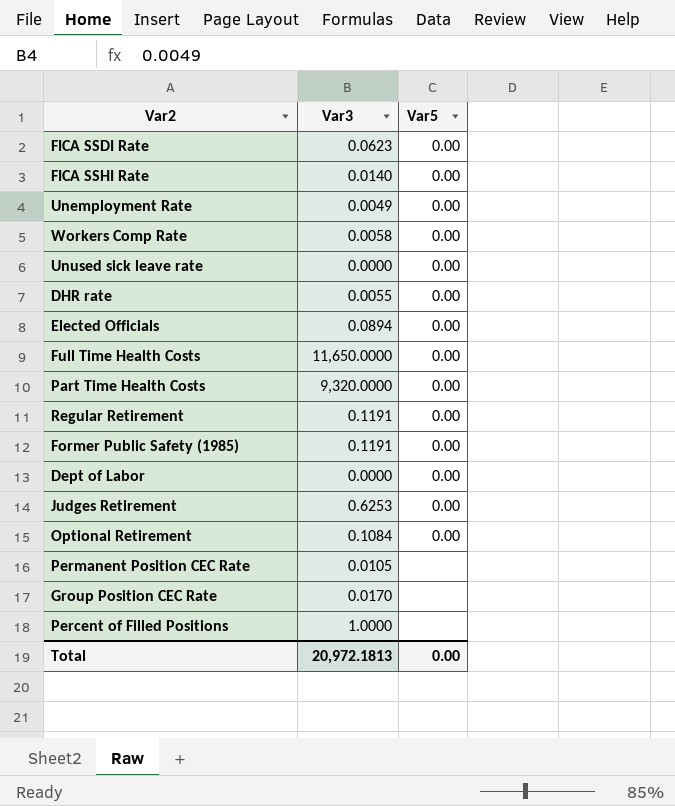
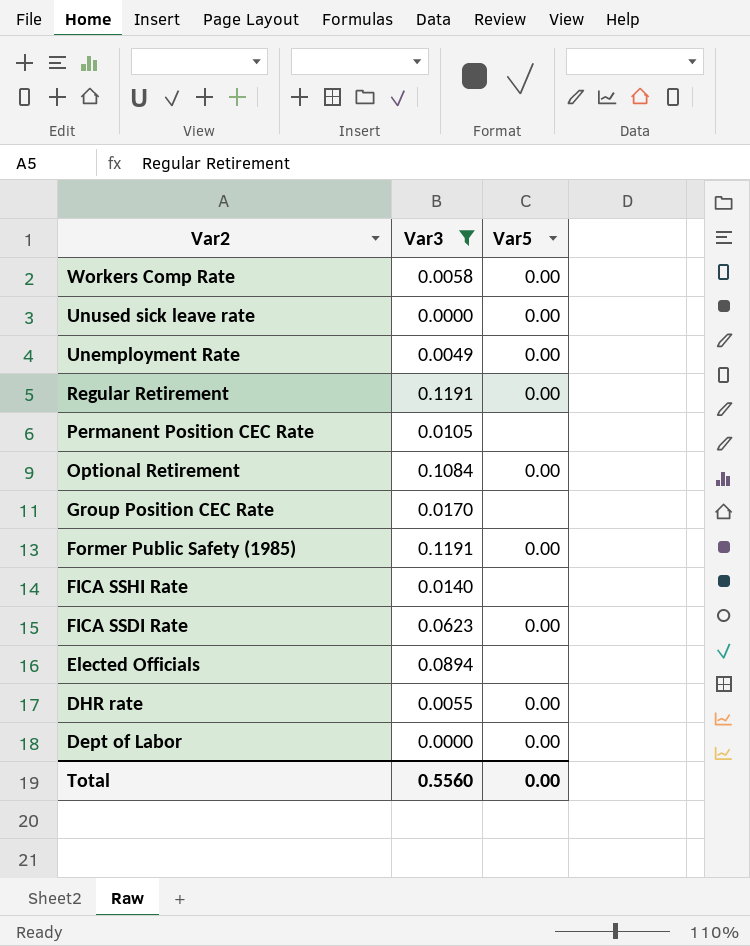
filter: none -> Var3 <= 0.1191
row order: none -> Var2 descending
FICA SSHI Rate | Var5: 0.00 -> none
Elected Officials | Var5: 0.00 -> none
Total | Var3: 20,972.1813 -> 0.5560

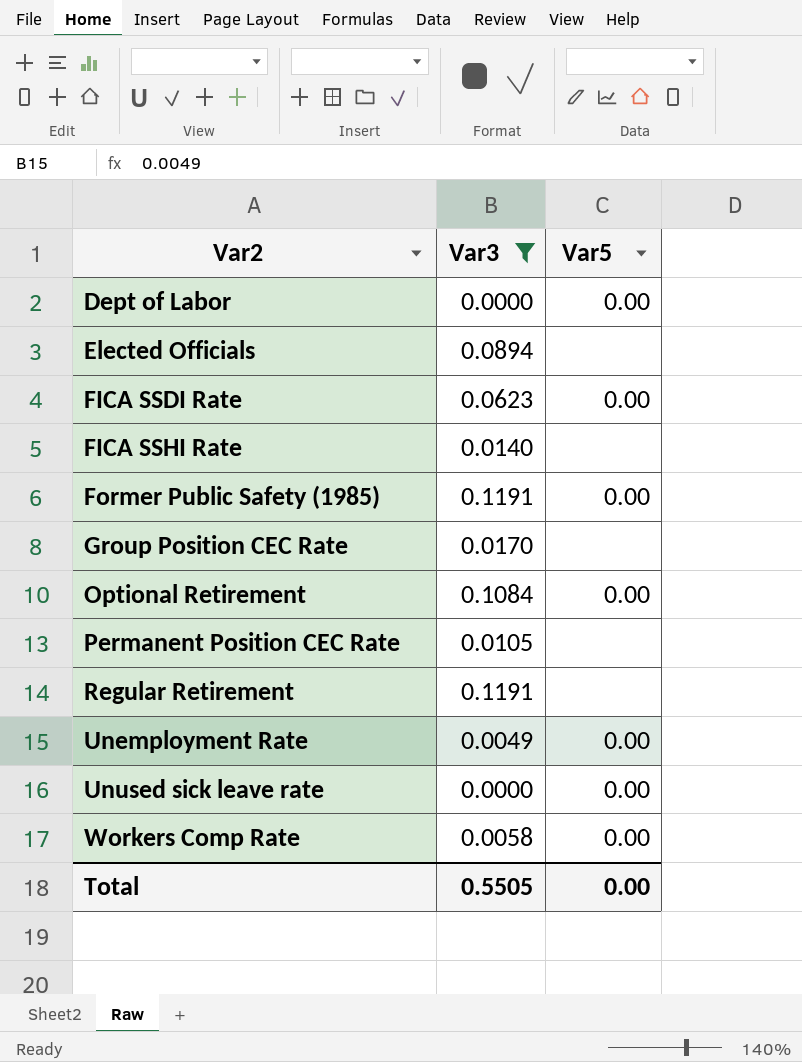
row order: Var2 descending -> Var2 ascending
row DHR rate: 0.0055 | 0.00 -> none
Regular Retirement | Var5: 0.00 -> none
Total | Var3: 0.5560 -> 0.5505

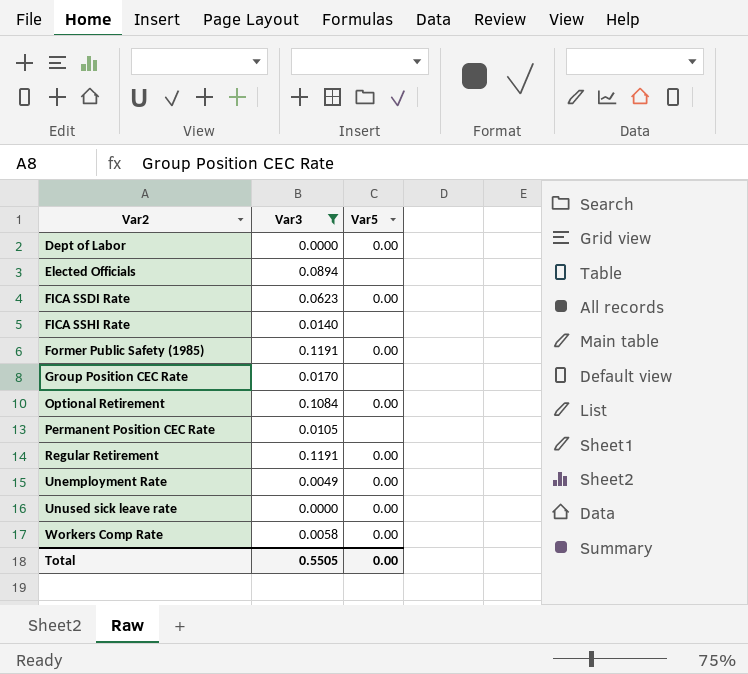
Regular Retirement | Var5: none -> 0.00

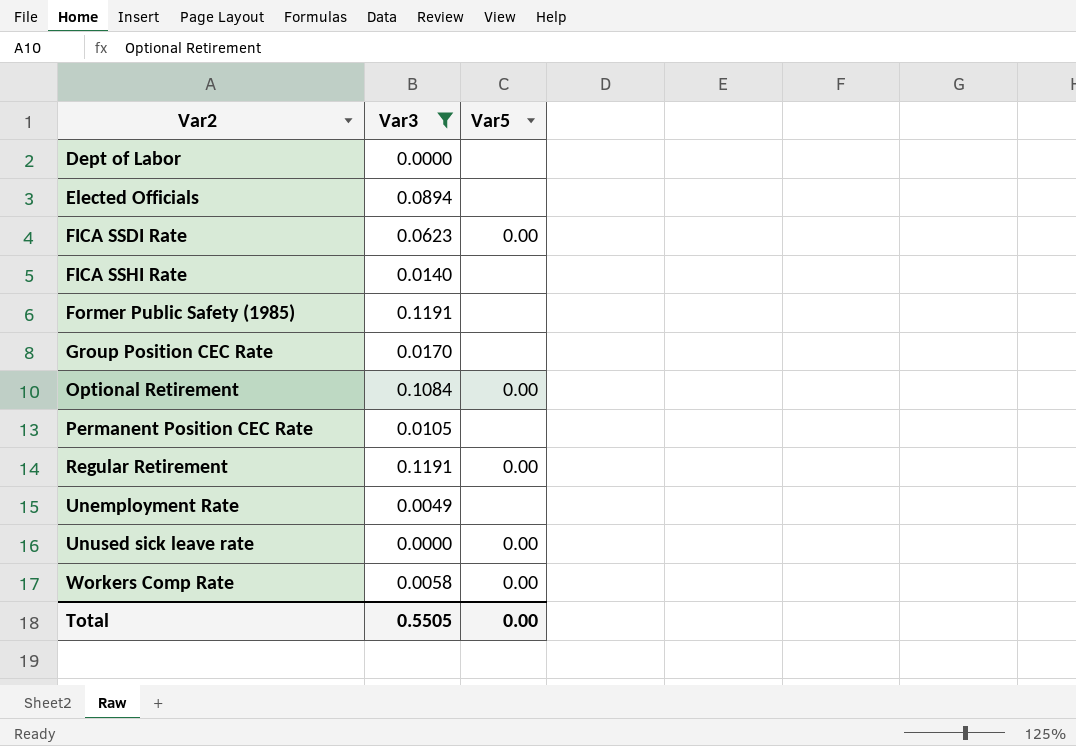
Dept of Labor | Var5: 0.00 -> none
Former Public Safety (1985) | Var5: 0.00 -> none
Unemployment Rate | Var5: 0.00 -> none

